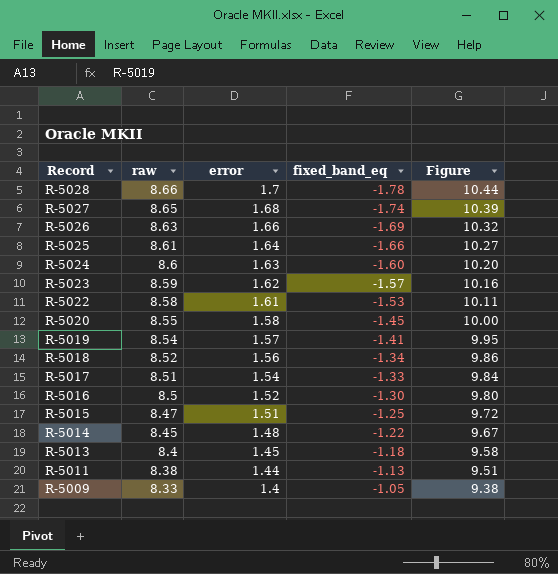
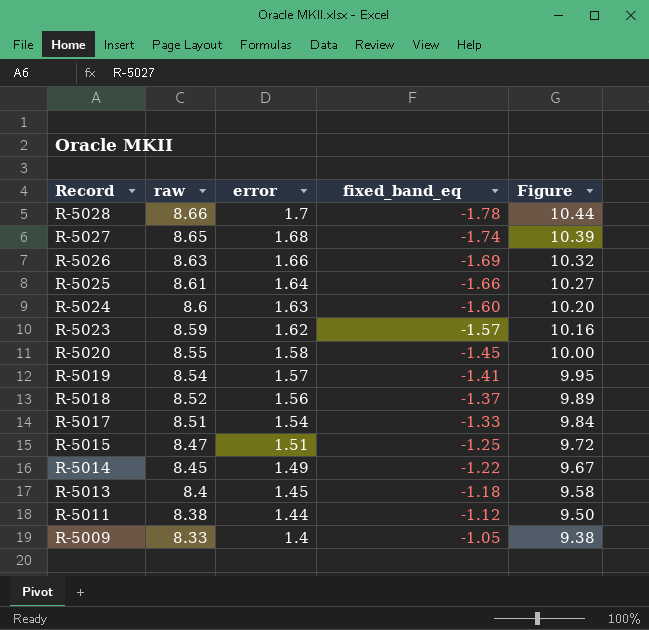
row R-5022: 8.58 | 1.61 | -1.53 | 10.11 -> none
row R-5016: 8.5 | 1.52 | -1.30 | 9.80 -> none
R-5018 | fixed_band_eq: -1.34 -> -1.37
R-5018 | Figure: 9.86 -> 9.89
R-5014 | error: 1.48 -> 1.49
R-5011 | fixed_band_eq: -1.13 -> -1.12
R-5011 | Figure: 9.51 -> 9.50

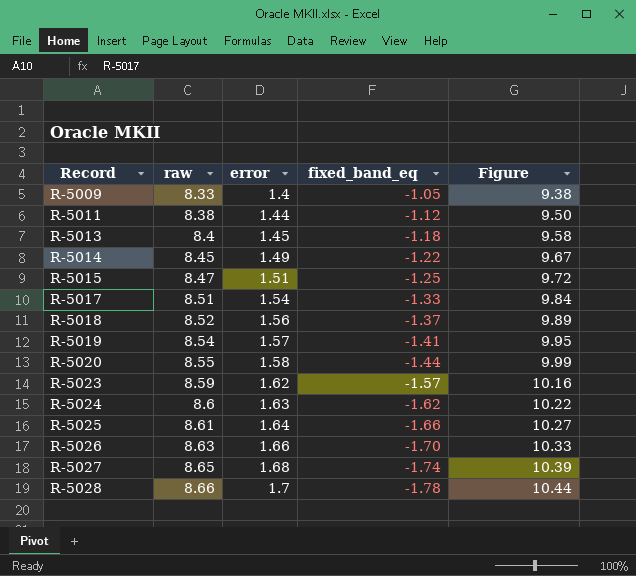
row order: Record descending -> Record ascending
R-5020 | fixed_band_eq: -1.45 -> -1.44
R-5020 | Figure: 10.00 -> 9.99
R-5024 | fixed_band_eq: -1.60 -> -1.62
R-5024 | Figure: 10.20 -> 10.22
R-5026 | fixed_band_eq: -1.69 -> -1.70
R-5026 | Figure: 10.32 -> 10.33

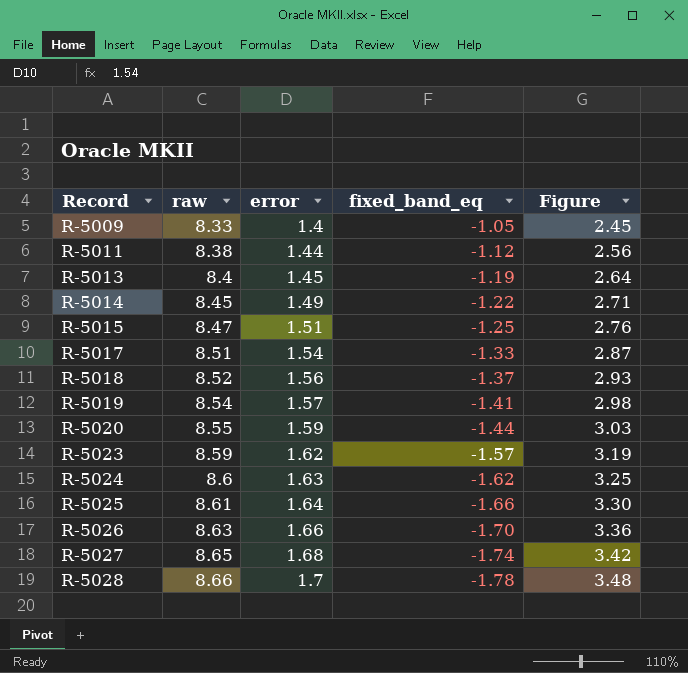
column Figure | formula: [raw] - [fixed_band_eq] -> [error] - [fixed_band_eq]
R-5013 | fixed_band_eq: -1.18 -> -1.19
R-5020 | error: 1.58 -> 1.59

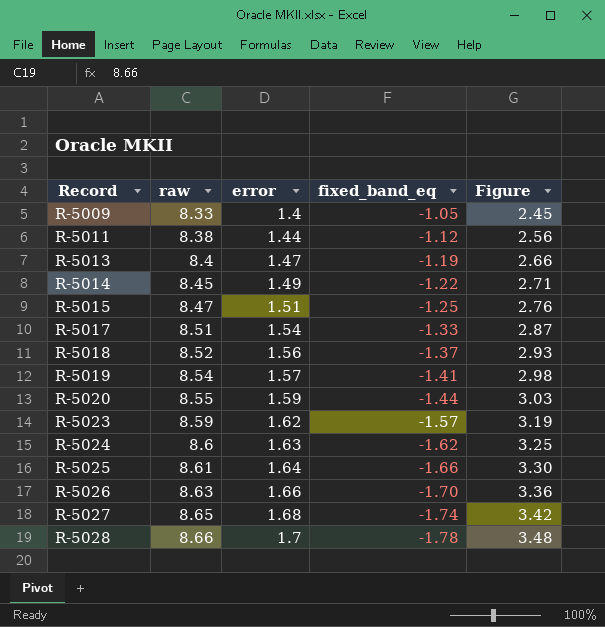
R-5013 | error: 1.45 -> 1.47
R-5013 | Figure: 2.64 -> 2.66

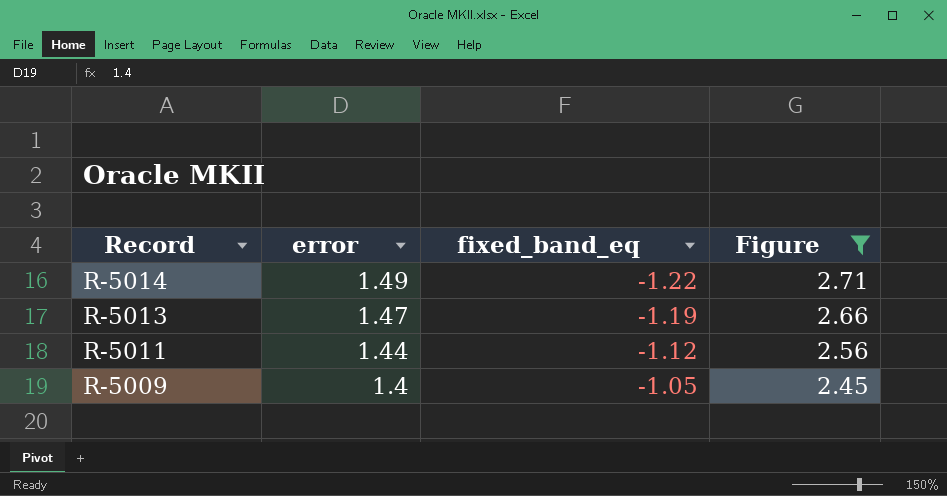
filter: none -> Figure <= 2.71
row order: Record ascending -> Record descending
column raw | position: 2 -> none

